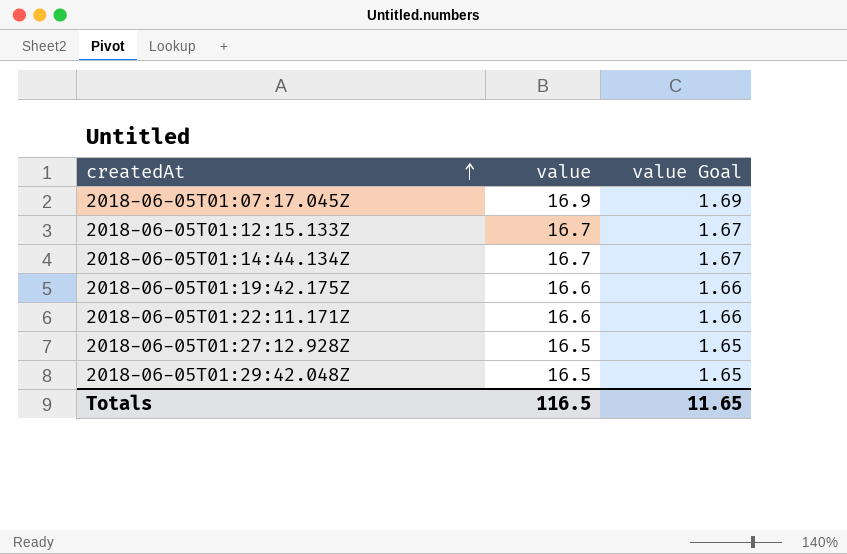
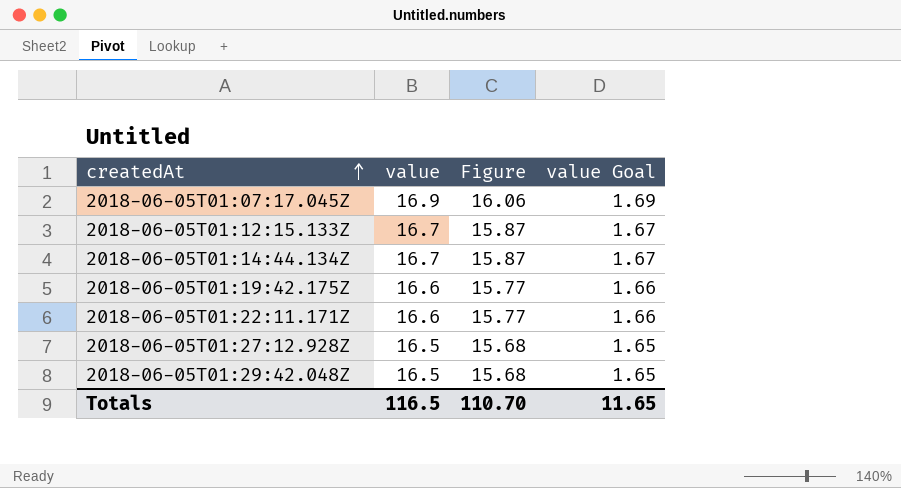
column Figure | formula: none -> [value] * 0.95

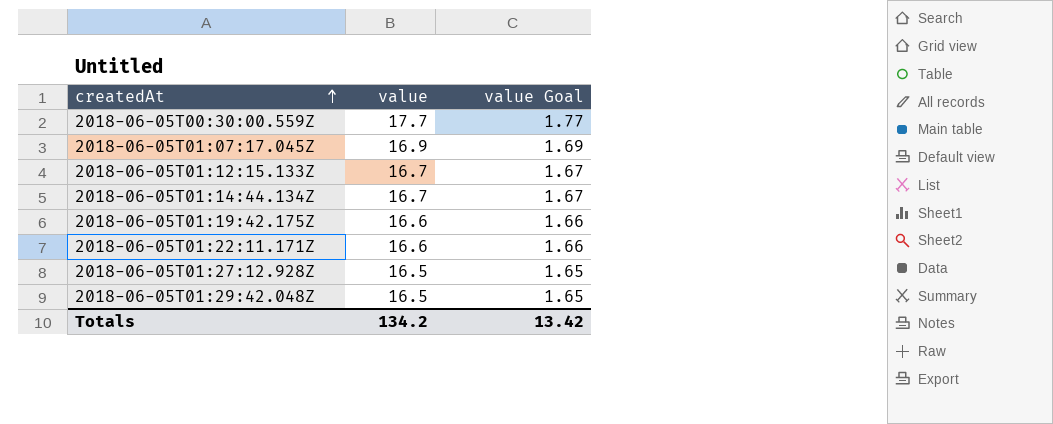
column Figure | formula: [value] * 0.95 -> none
row 2018-06-05T00:30:00.559Z: none -> 17.7 | 1.77
Totals | value: 116.5 -> 134.2
Totals | value Goal: 11.65 -> 13.42

